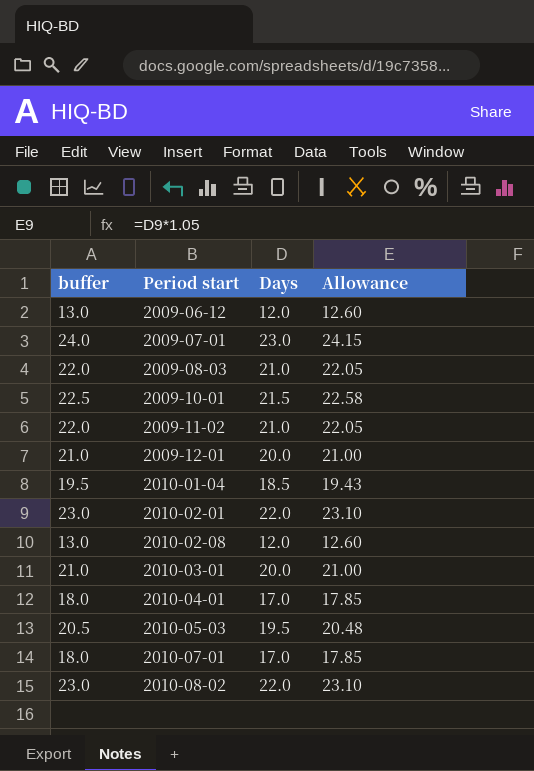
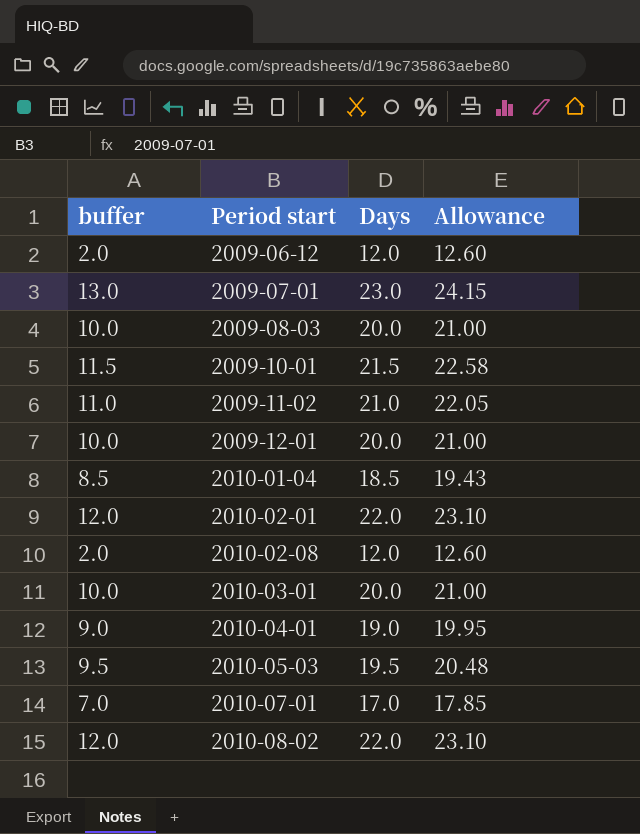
column buffer | formula: [Days] + 1 -> [Days] - 10
2009-08-03 | Days: 21.0 -> 20.0
2009-08-03 | Allowance: 22.05 -> 21.00
2010-04-01 | Days: 17.0 -> 19.0
2010-04-01 | Allowance: 17.85 -> 19.95

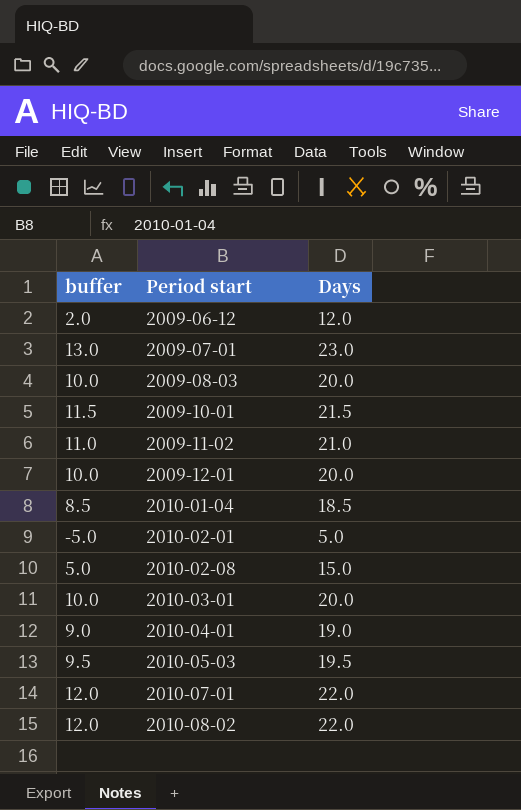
column Allowance | formula: [Days] * 1.05 -> none
2010-02-01 | buffer: 12.0 -> -5.0
2010-02-01 | Days: 22.0 -> 5.0
2010-02-08 | buffer: 2.0 -> 5.0
2010-02-08 | Days: 12.0 -> 15.0
2010-07-01 | buffer: 7.0 -> 12.0
2010-07-01 | Days: 17.0 -> 22.0

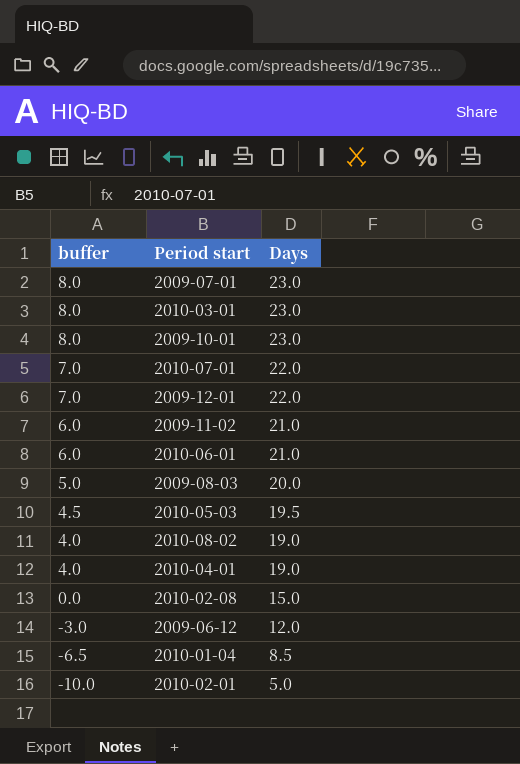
row order: Period start ascending -> buffer descending
column buffer | formula: [Days] - 10 -> [Days] - 15
2010-03-01 | Days: 20.0 -> 23.0
2009-10-01 | Days: 21.5 -> 23.0
2009-12-01 | Days: 20.0 -> 22.0
row 2010-06-01: none -> 6.0 | 21.0
2010-08-02 | Days: 22.0 -> 19.0
2010-01-04 | Days: 18.5 -> 8.5

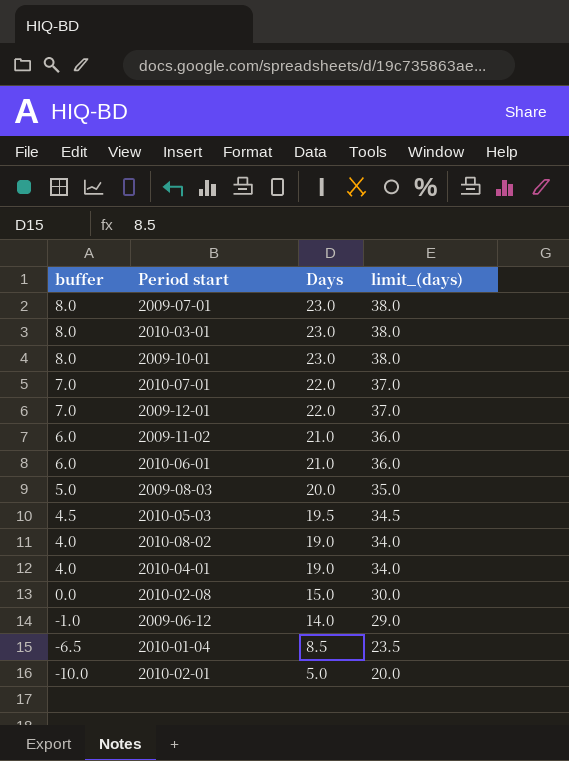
column limit_(days) | formula: none -> [Days] + 15
2009-06-12 | buffer: -3.0 -> -1.0
2009-06-12 | Days: 12.0 -> 14.0

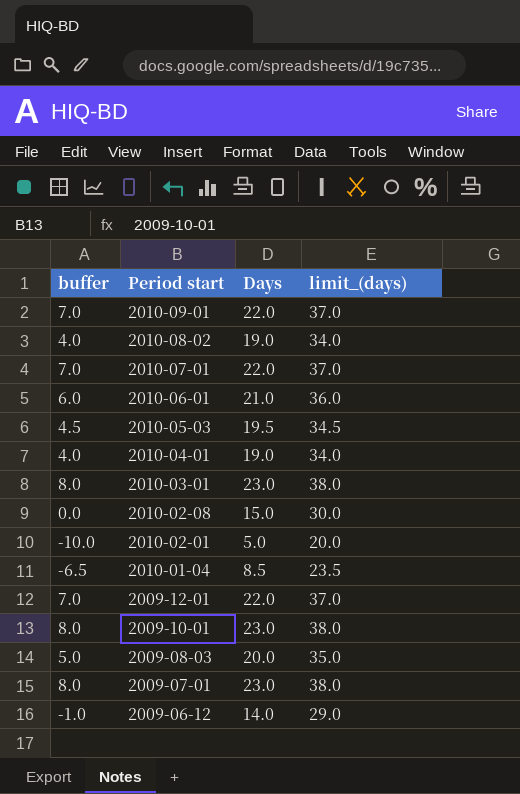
row order: buffer descending -> Period start descending
row 2009-11-02: 6.0 | 21.0 | 36.0 -> none
row 2010-09-01: none -> 7.0 | 22.0 | 37.0

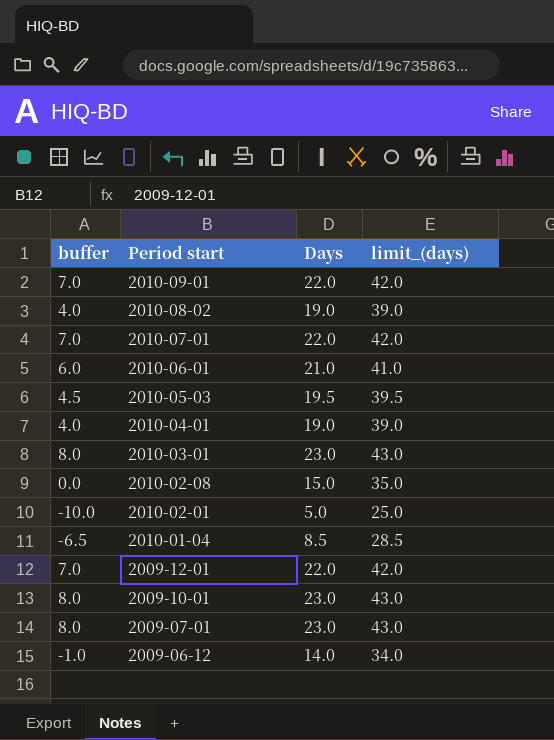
column limit_(days) | formula: [Days] + 15 -> [Days] + 20
row 2009-08-03: 5.0 | 20.0 | 35.0 -> none

